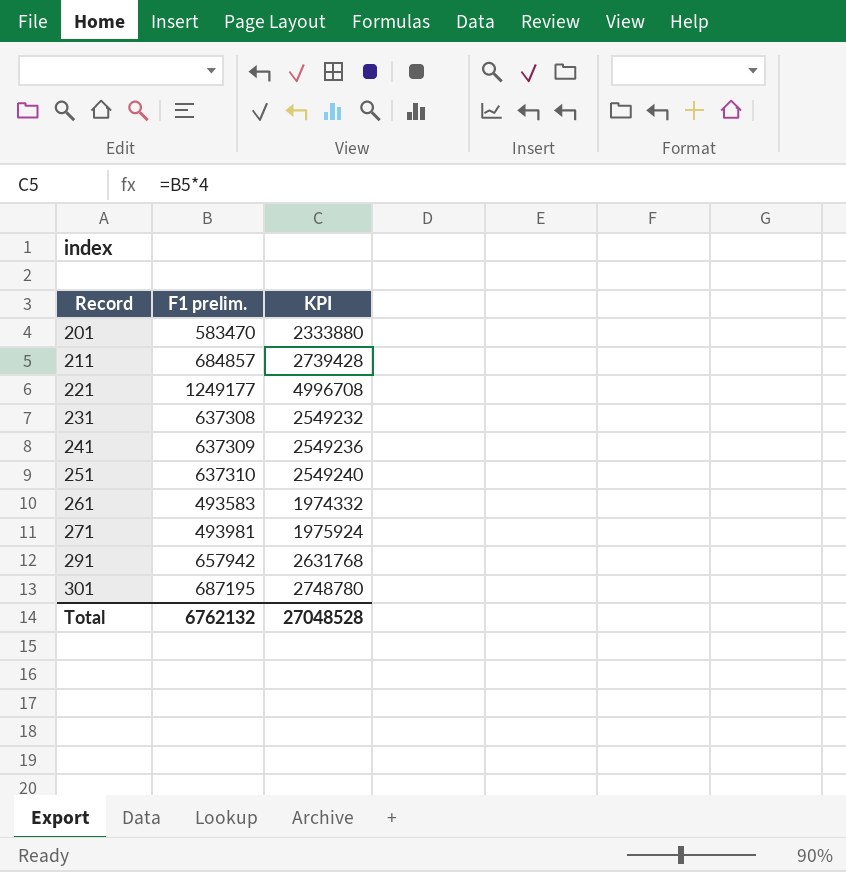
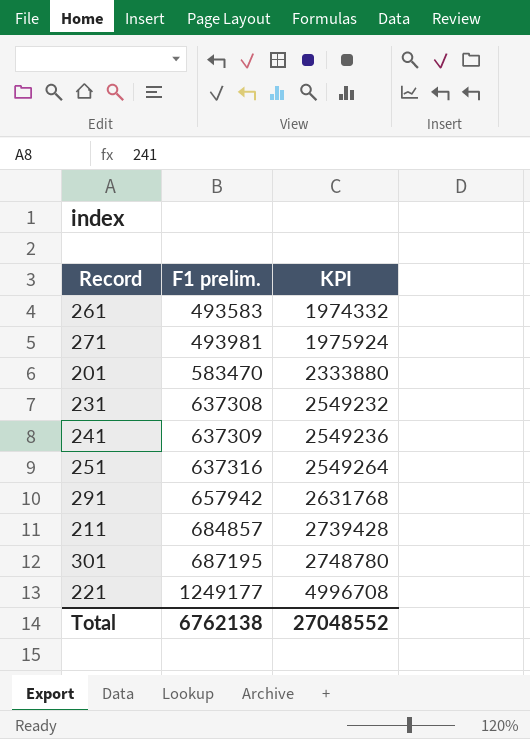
row order: Record ascending -> F1 prelim. ascending
251 | F1 prelim.: 637310 -> 637316
251 | KPI: 2549240 -> 2549264
Total | F1 prelim.: 6762132 -> 6762138
Total | KPI: 27048528 -> 27048552

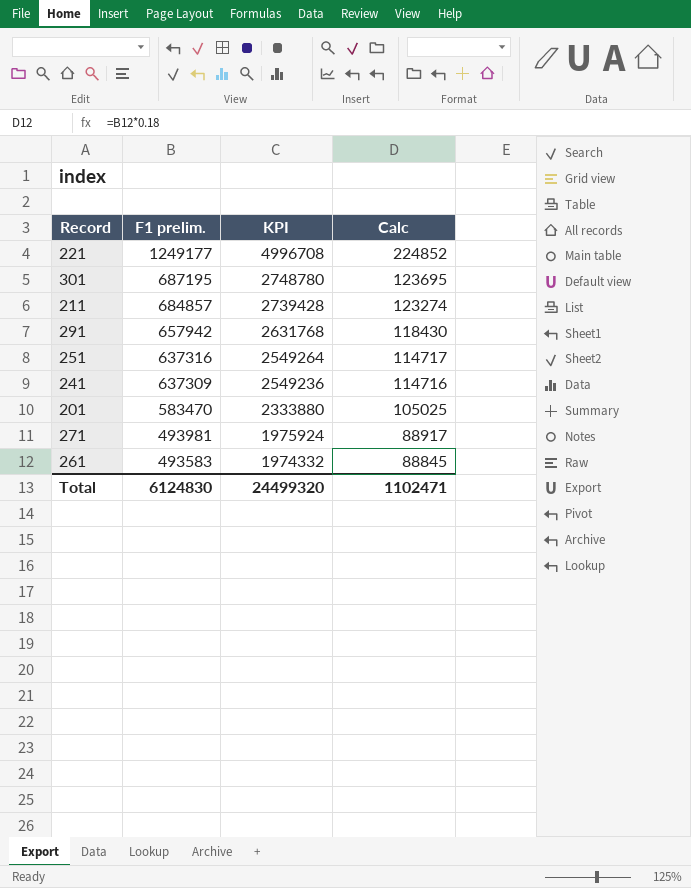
row order: F1 prelim. ascending -> F1 prelim. descending
column Calc | formula: none -> [F1 prelim.] * 0.18
row 231: 637308 | 2549232 -> none
Total | F1 prelim.: 6762138 -> 6124830
Total | KPI: 27048552 -> 24499320

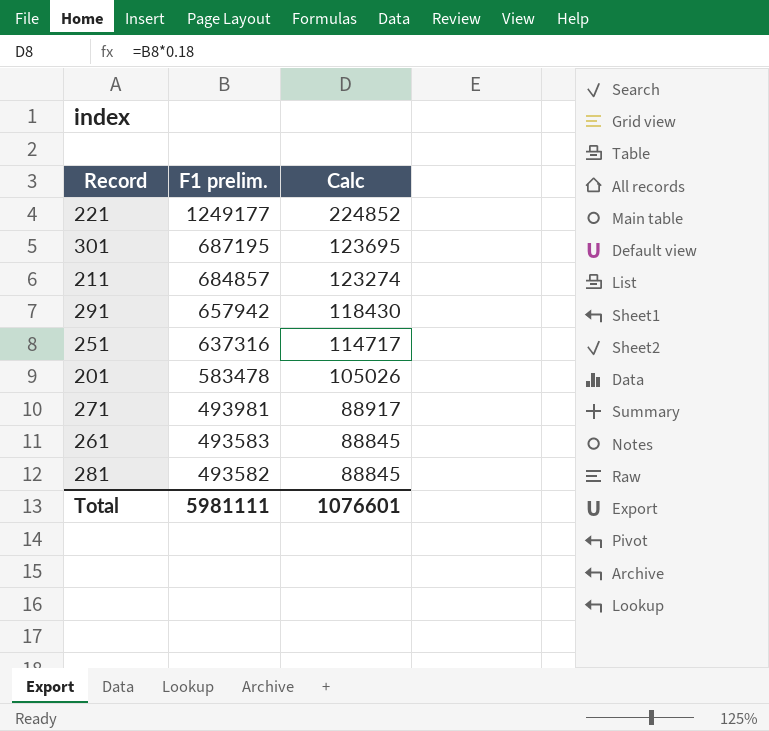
column KPI | formula: [F1 prelim.] * 4 -> none
row 241: 637309 | 2549236 | 114716 -> none
201 | F1 prelim.: 583470 -> 583478
201 | Calc: 105025 -> 105026
row 281: none -> 493582 | 88845
Total | F1 prelim.: 6124830 -> 5981111
Total | Calc: 1102471 -> 1076601

